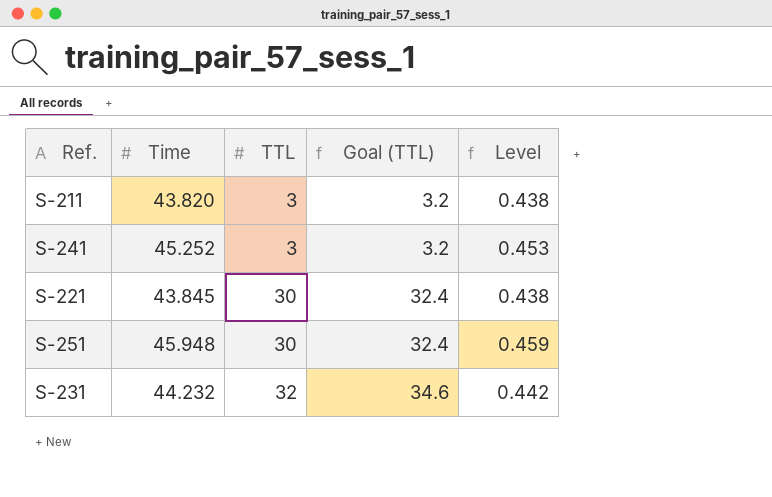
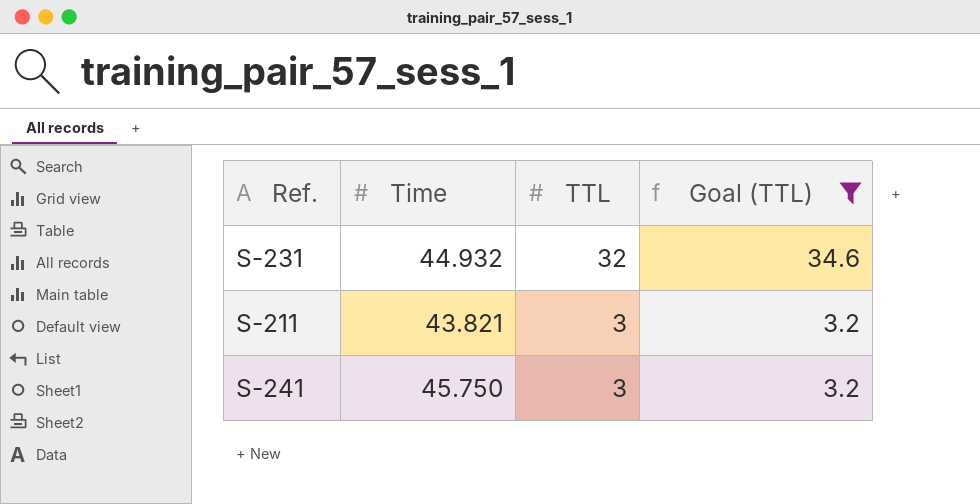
filter: none -> Goal (TTL) != 32.4
row order: TTL ascending -> TTL descending
column Level | formula: [Time] * 0.01 -> none
S-231 | Time: 44.232 -> 44.932
S-211 | Time: 43.820 -> 43.821
S-241 | Time: 45.252 -> 45.750

